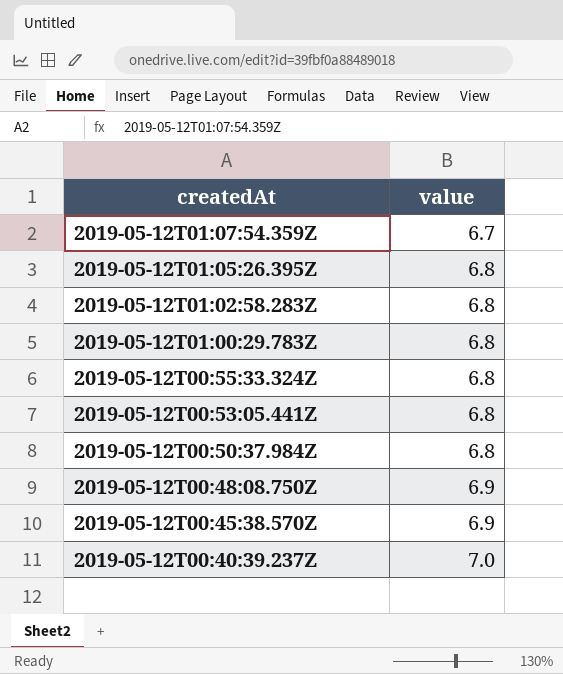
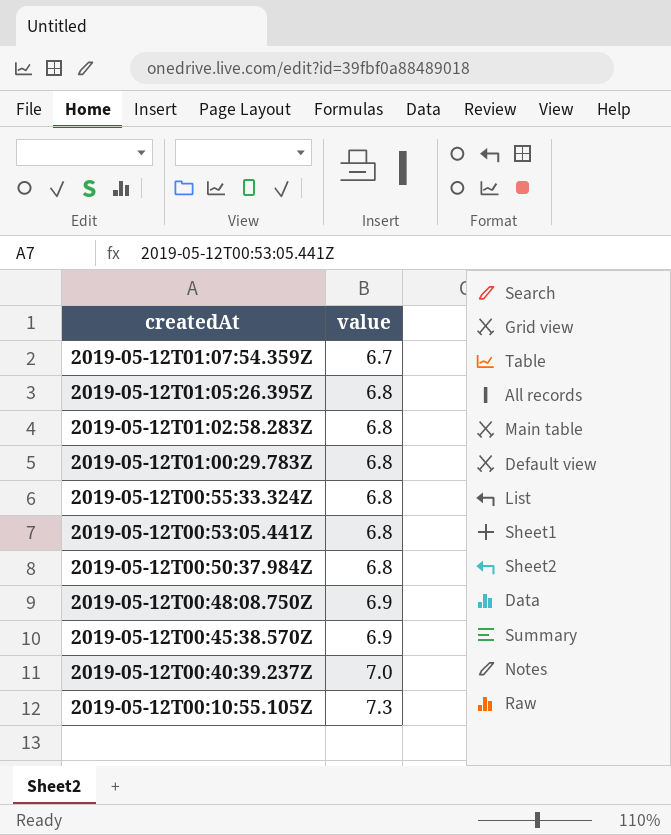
row 2019-05-12T00:10:55.105Z: none -> 7.3

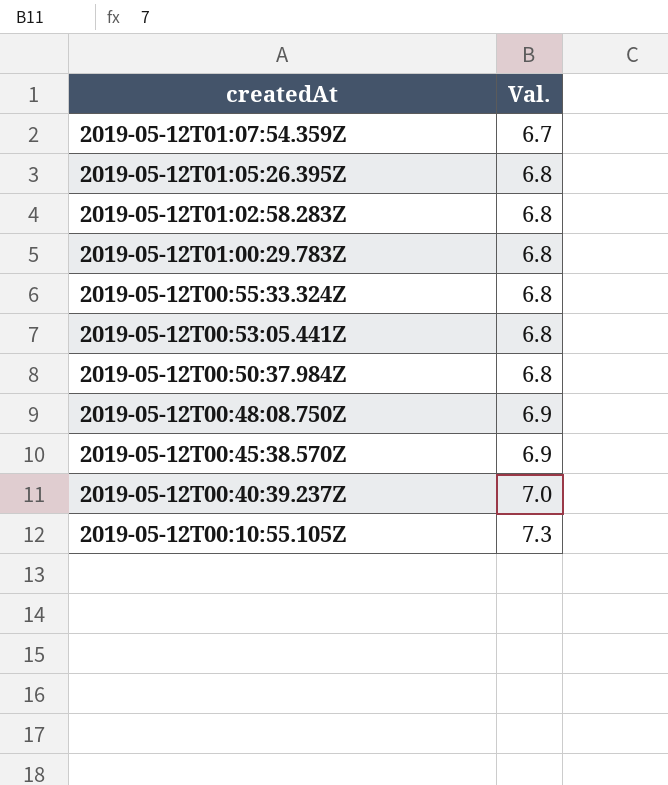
column name: value -> Val.

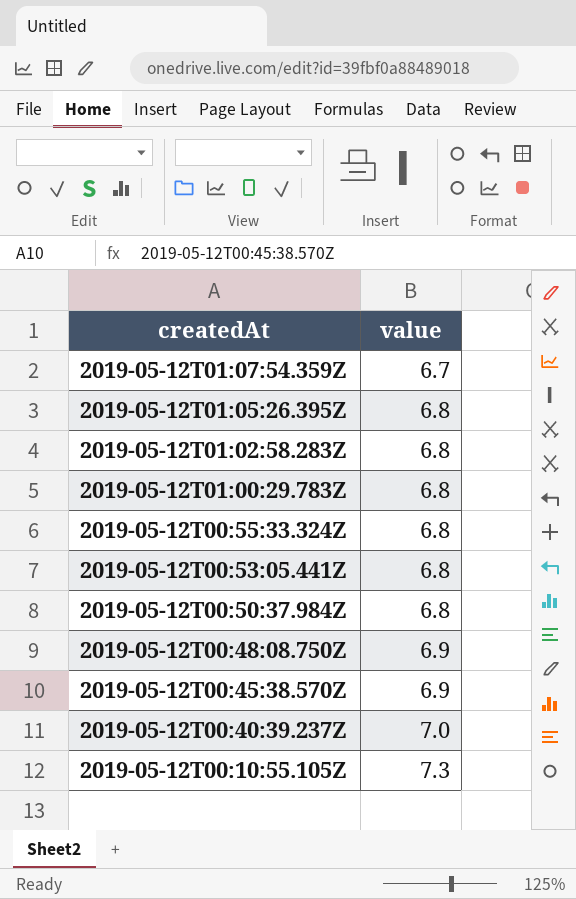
column name: Val. -> value

